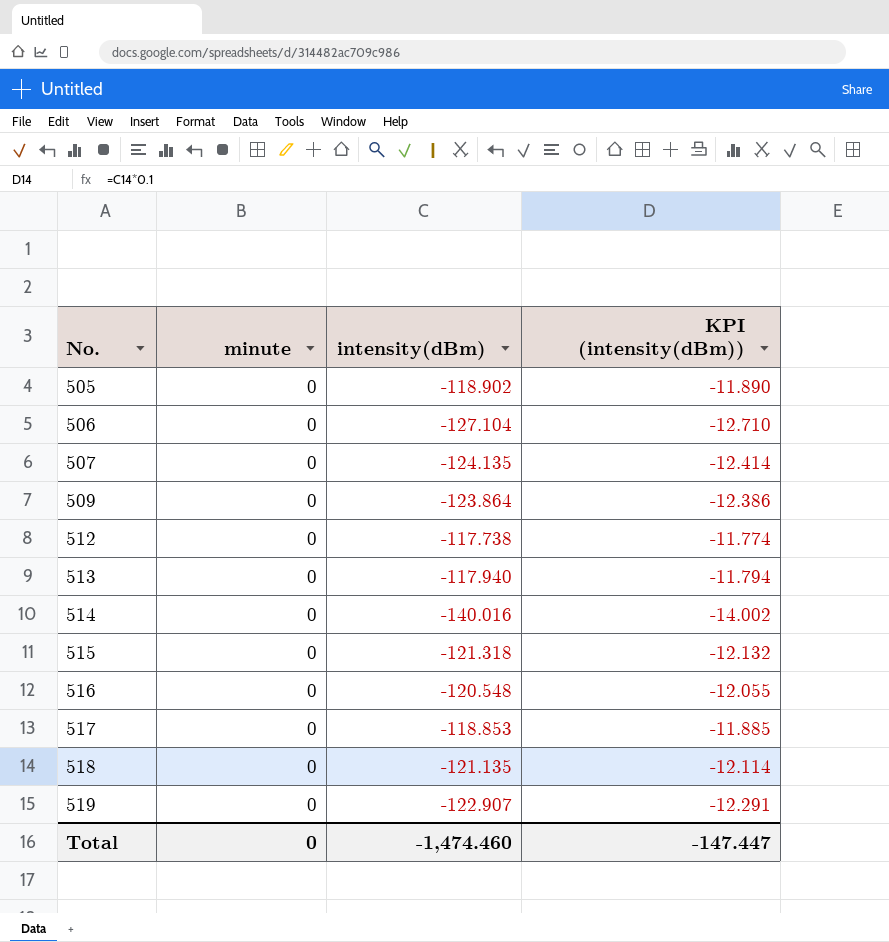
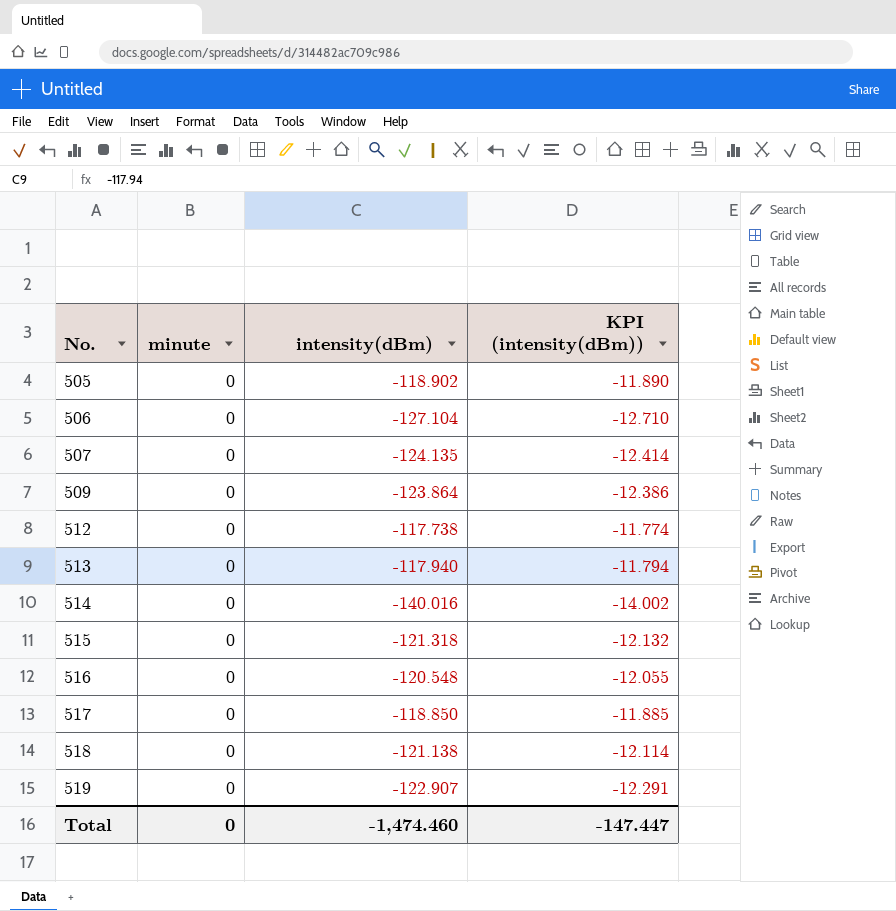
517 | intensity(dBm): -118.853 -> -118.850
518 | intensity(dBm): -121.135 -> -121.138

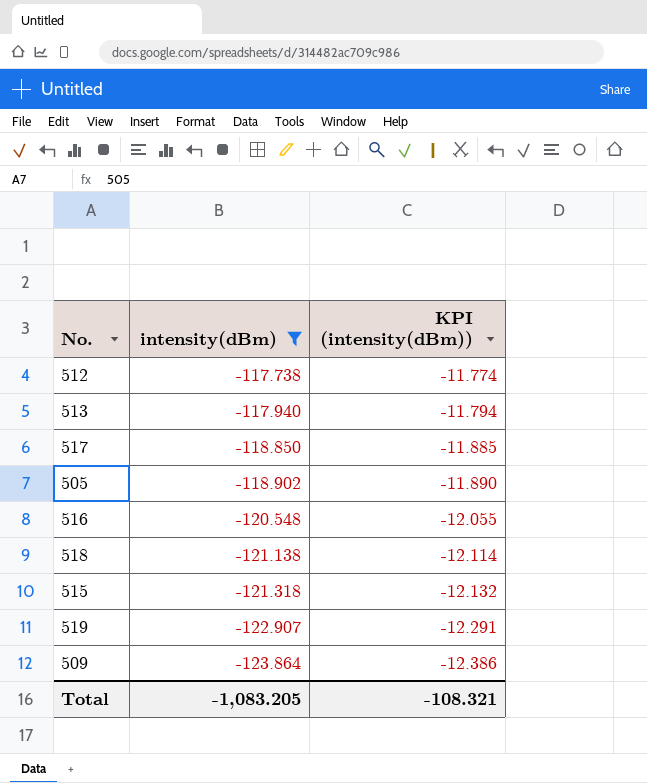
filter: none -> intensity(dBm) >= -123.864
row order: No. ascending -> intensity(dBm) descending
column minute | position: 2 -> none
Total | intensity(dBm): -1,474.460 -> -1,083.205
Total | KPI (intensity(dBm)): -147.447 -> -108.321

